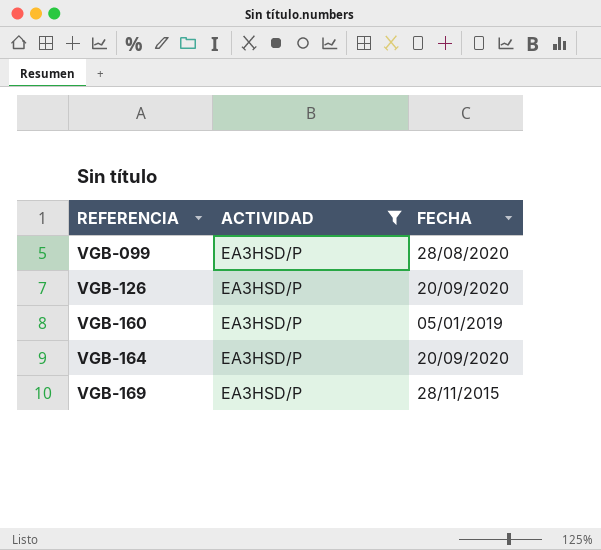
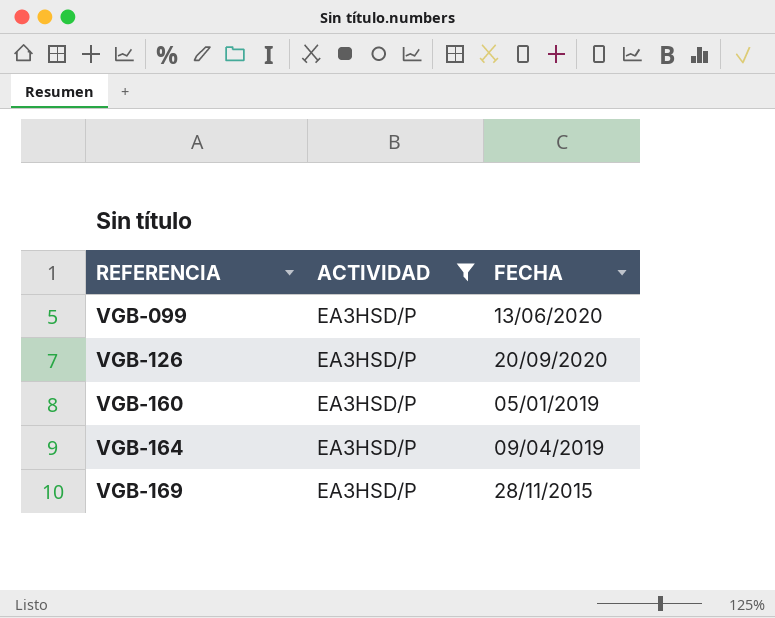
VGB-099 | FECHA: 28/08/2020 -> 13/06/2020
VGB-164 | FECHA: 20/09/2020 -> 09/04/2019

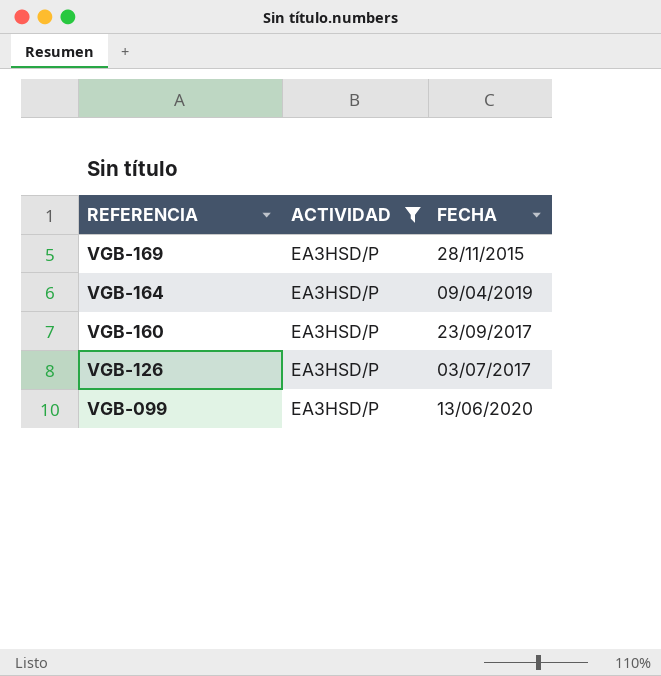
row order: REFERENCIA ascending -> REFERENCIA descending
VGB-160 | FECHA: 05/01/2019 -> 23/09/2017
VGB-126 | FECHA: 20/09/2020 -> 03/07/2017

